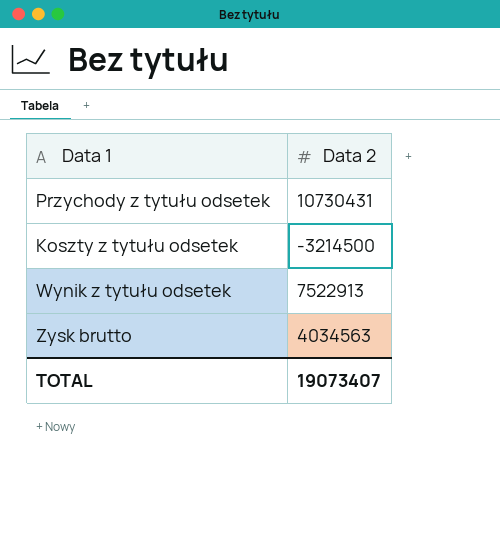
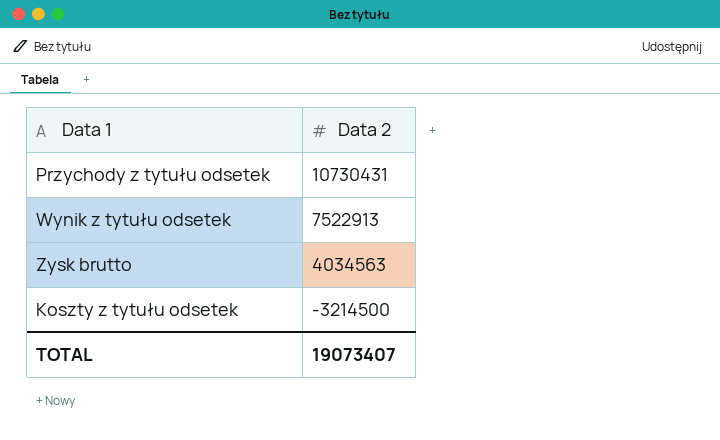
row order: none -> Data 2 descending

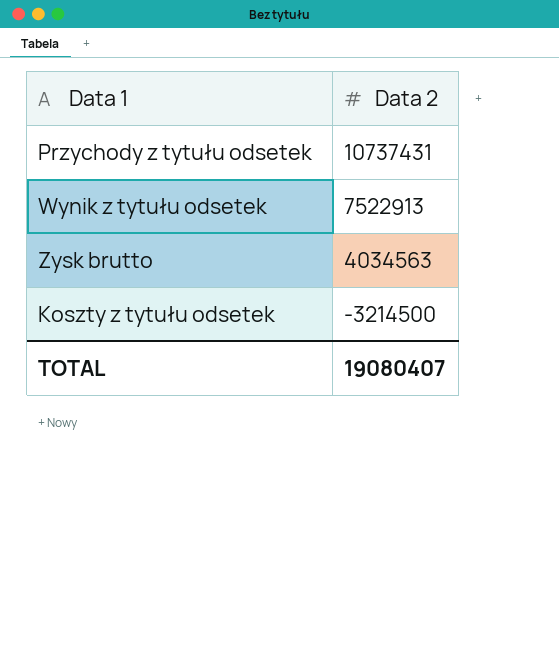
Przychody z tytułu odsetek | Data 2: 10730431 -> 10737431
TOTAL | Data 2: 19073407 -> 19080407

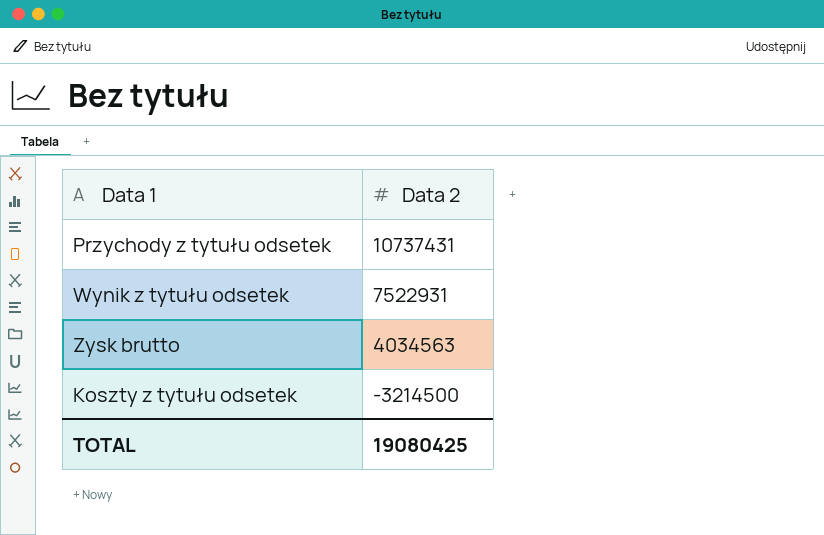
Wynik z tytułu odsetek | Data 2: 7522913 -> 7522931
TOTAL | Data 2: 19080407 -> 19080425

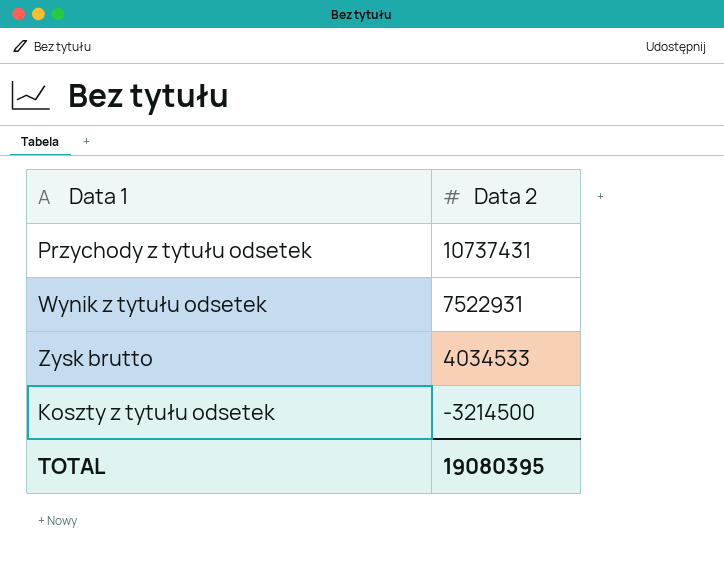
Zysk brutto | Data 2: 4034563 -> 4034533
TOTAL | Data 2: 19080425 -> 19080395

